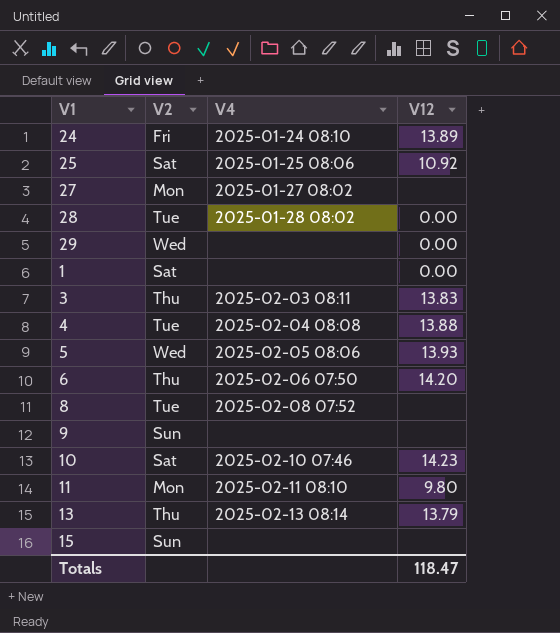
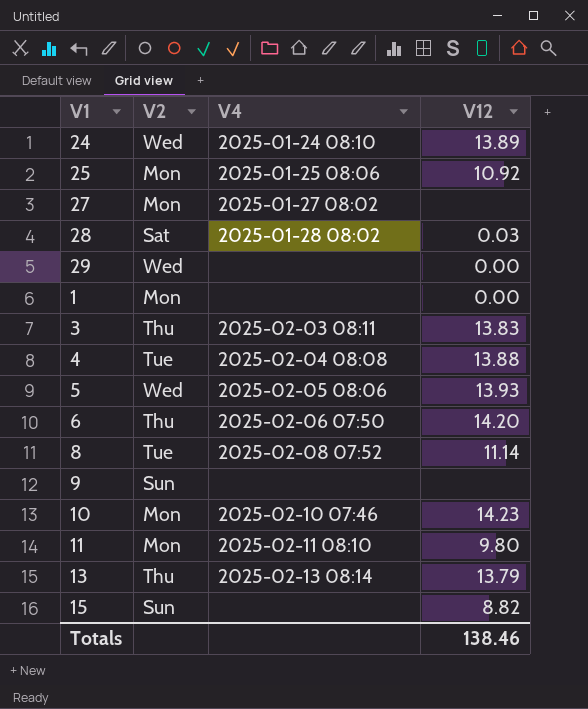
24 | V2: Fri -> Wed
25 | V2: Sat -> Mon
28 | V2: Tue -> Sat
28 | V12: 0.00 -> 0.03
1 | V2: Sat -> Mon
8 | V12: none -> 11.14
10 | V2: Sat -> Mon
15 | V12: none -> 8.82
Totals | V12: 118.47 -> 138.46

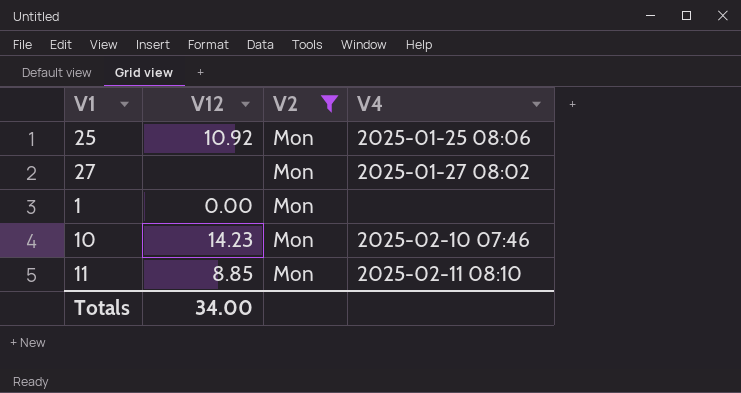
filter: none -> V2 = Mon
column V12 | position: 4 -> 2
11 | V12: 9.80 -> 8.85
Totals | V12: 138.46 -> 34.00

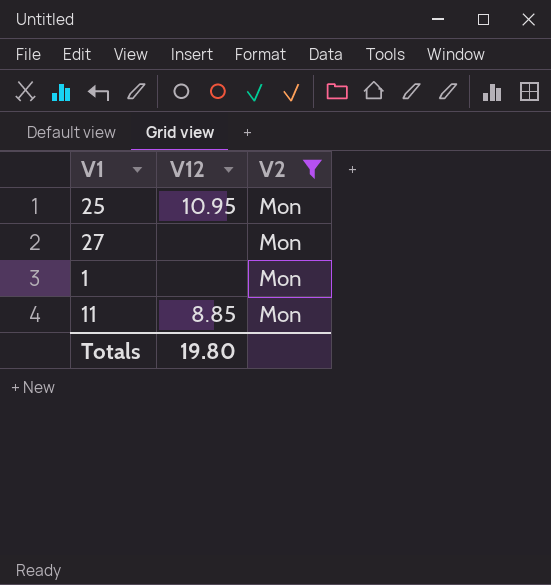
column V4 | position: 4 -> none
row 10: 14.23 | Mon | 2025-02-10 07:46 -> none
25 | V12: 10.92 -> 10.95
1 | V12: 0.00 -> none
Totals | V12: 34.00 -> 19.80

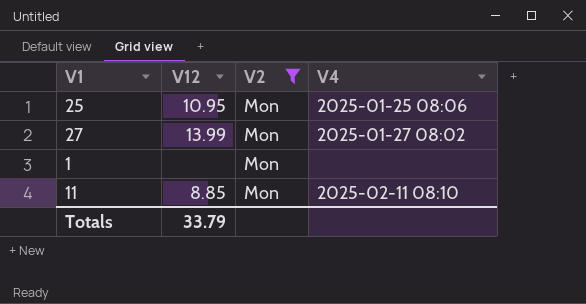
column V4 | position: none -> 4
27 | V12: none -> 13.99
Totals | V12: 19.80 -> 33.79

